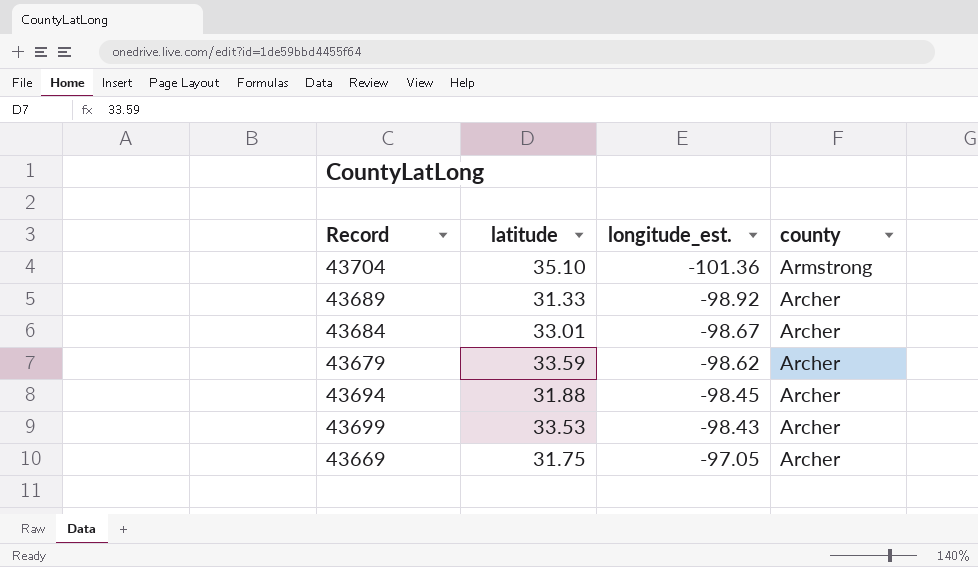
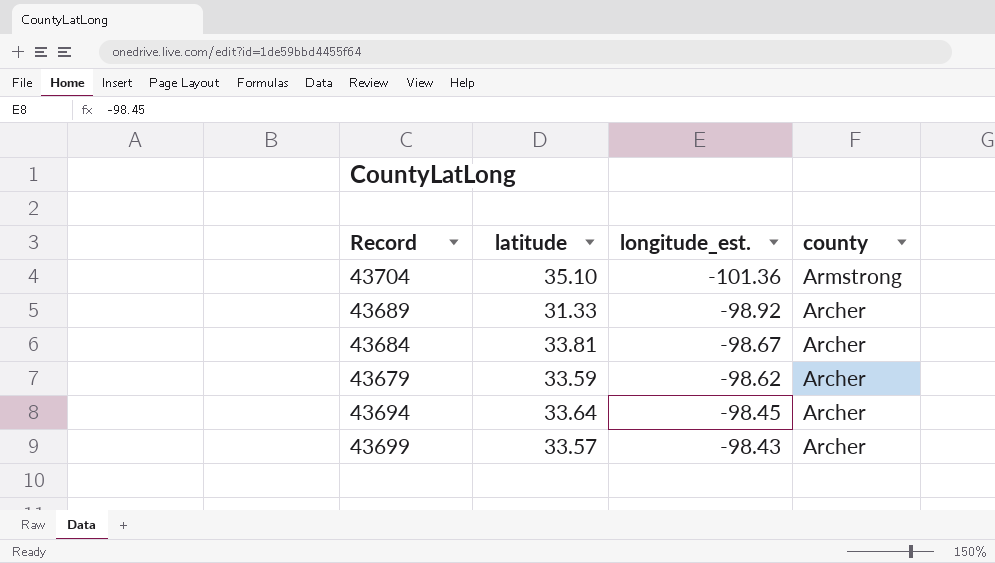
row 43669: 31.75 | -97.05 | Archer -> none
43684 | latitude: 33.01 -> 33.81
43694 | latitude: 31.88 -> 33.64
43699 | latitude: 33.53 -> 33.57

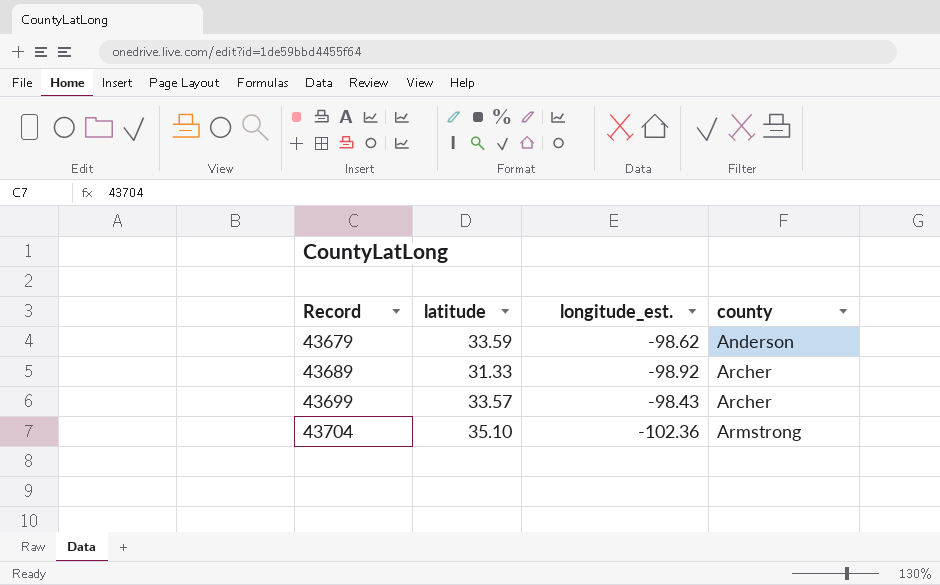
row order: longitude_est. ascending -> Record ascending
row 43684: 33.81 | -98.67 | Archer -> none
row 43694: 33.64 | -98.45 | Archer -> none
43679 | county: Archer -> Anderson
43704 | longitude_est.: -101.36 -> -102.36

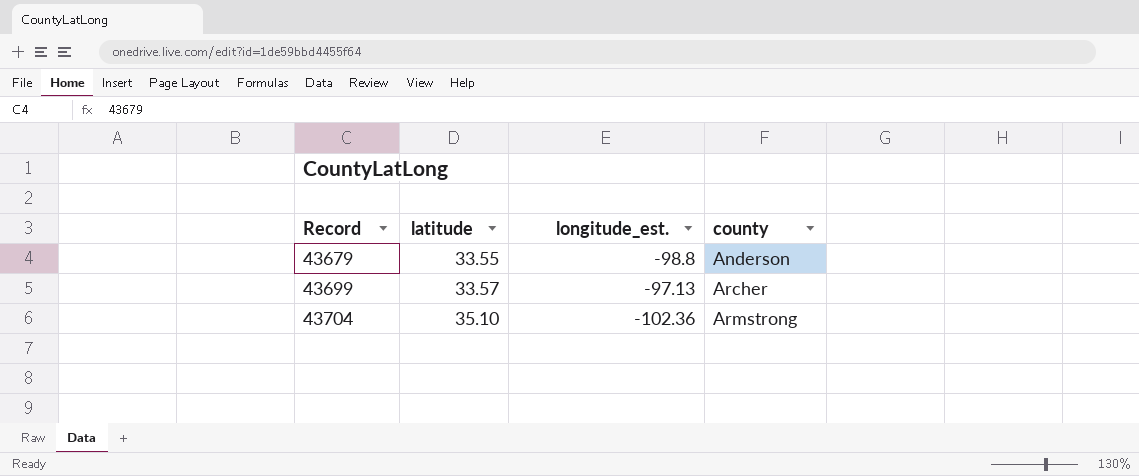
row 43689: 31.33 | -98.92 | Archer -> none
43679 | latitude: 33.59 -> 33.55
43679 | longitude_est.: -98.62 -> -98.8
43699 | longitude_est.: -98.43 -> -97.13

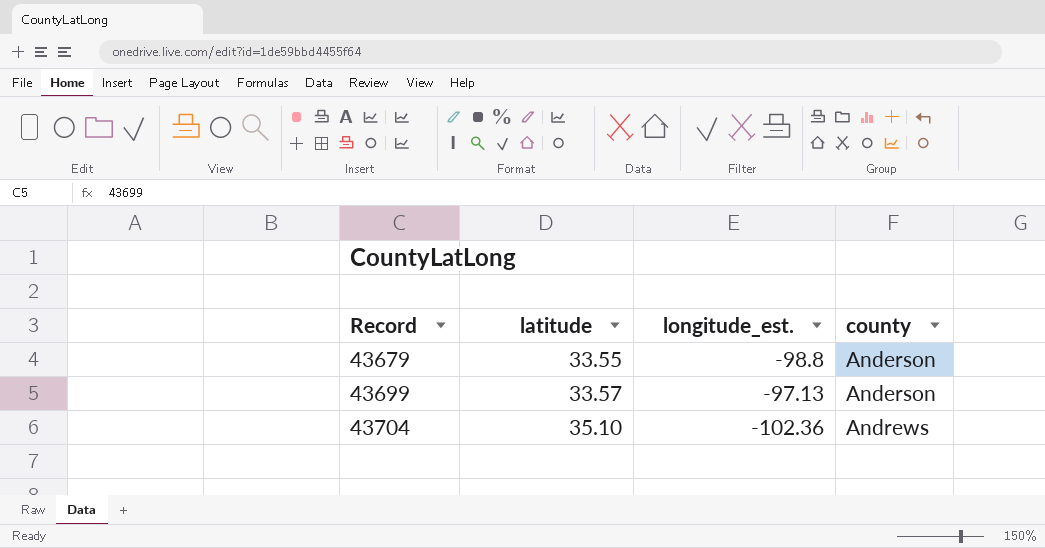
43699 | county: Archer -> Anderson
43704 | county: Armstrong -> Andrews

